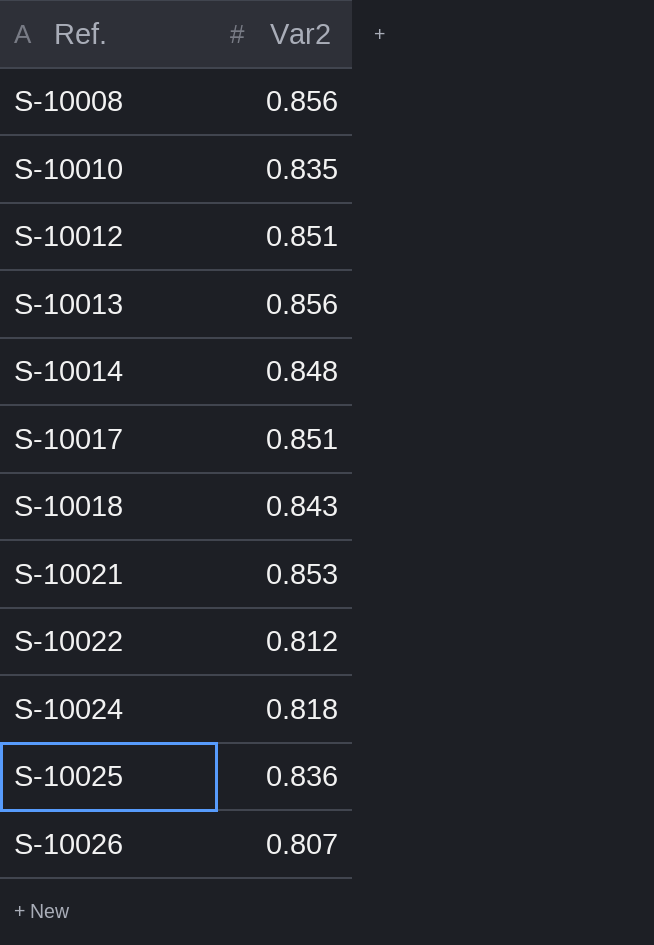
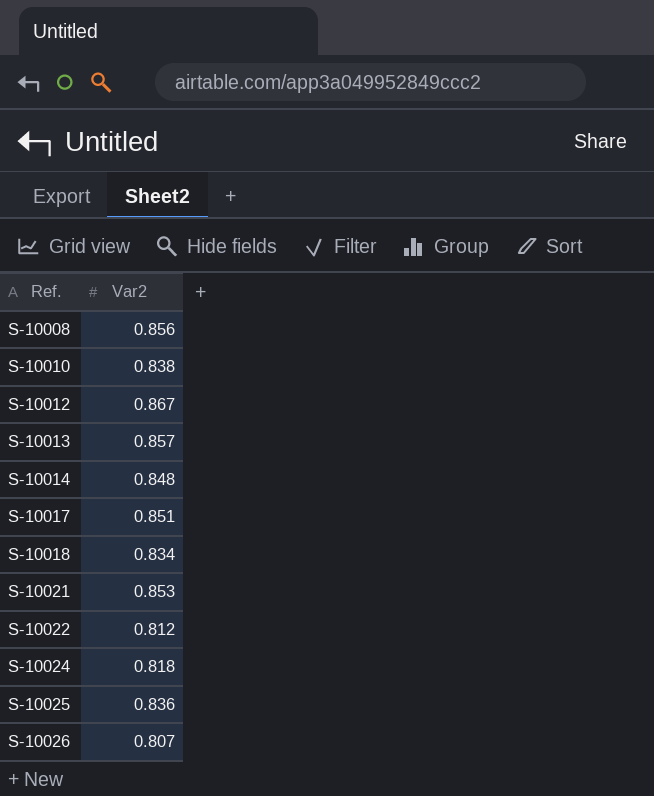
S-10010 | Var2: 0.835 -> 0.838
S-10012 | Var2: 0.851 -> 0.867
S-10013 | Var2: 0.856 -> 0.857
S-10018 | Var2: 0.843 -> 0.834

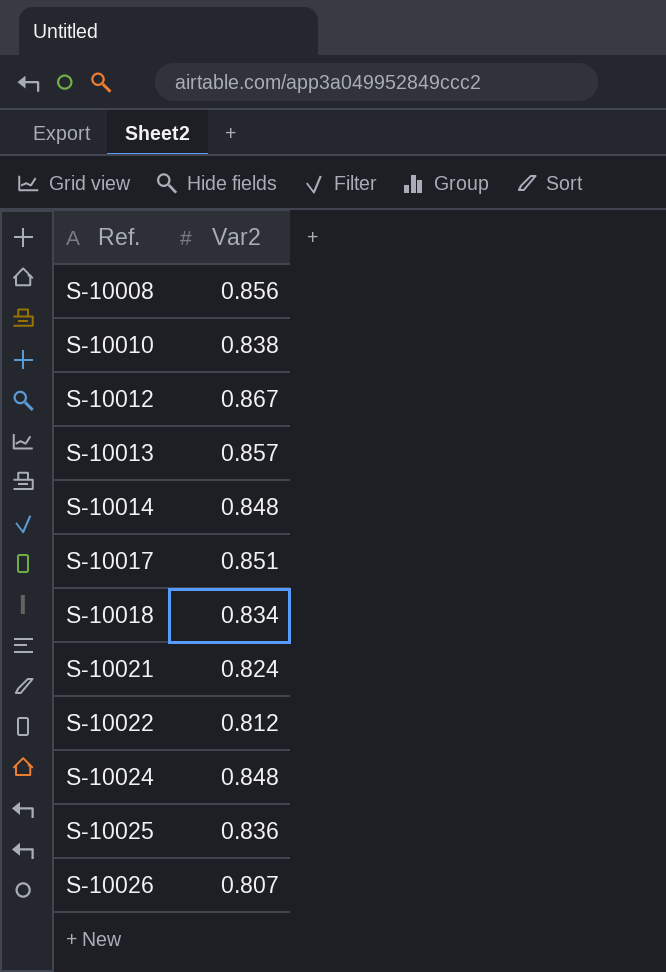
S-10021 | Var2: 0.853 -> 0.824
S-10024 | Var2: 0.818 -> 0.848

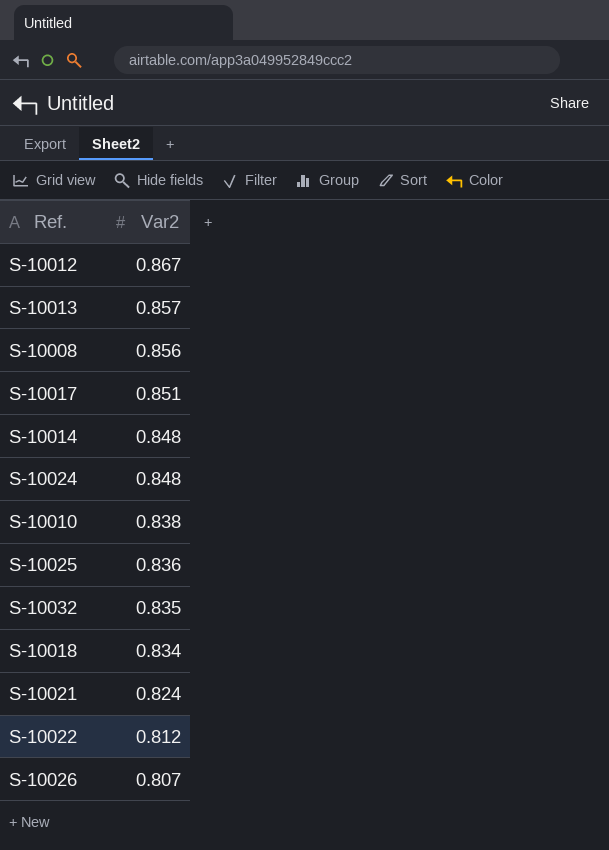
row order: Ref. ascending -> Var2 descending
row S-10032: none -> 0.835

